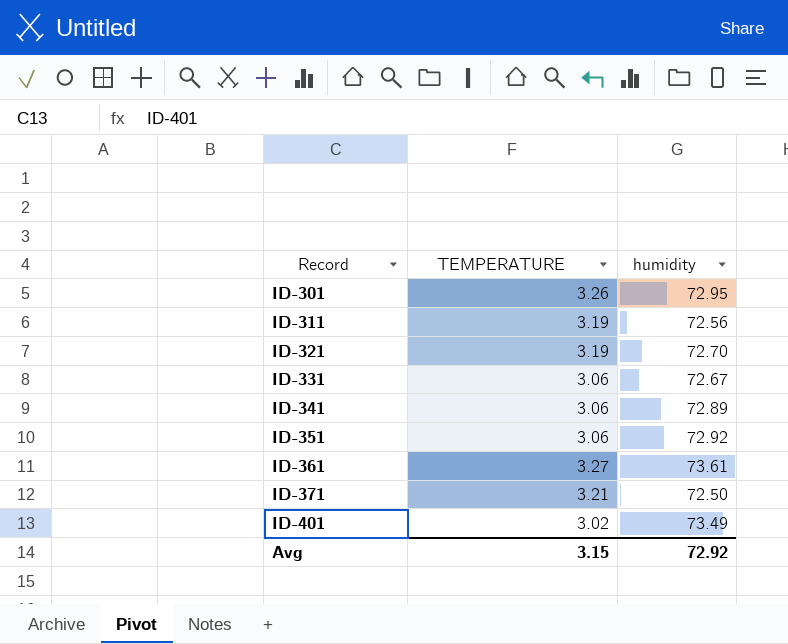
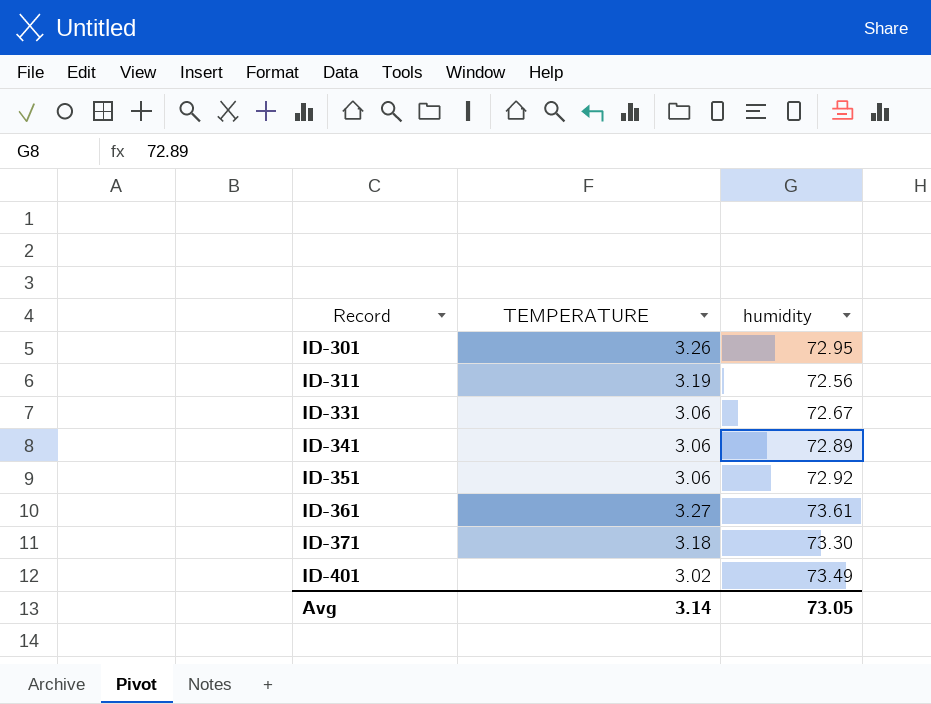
row ID-321: 3.19 | 72.70 -> none
ID-371 | TEMPERATURE: 3.21 -> 3.18
ID-371 | humidity: 72.50 -> 73.30
Avg | TEMPERATURE: 3.15 -> 3.14
Avg | humidity: 72.92 -> 73.05

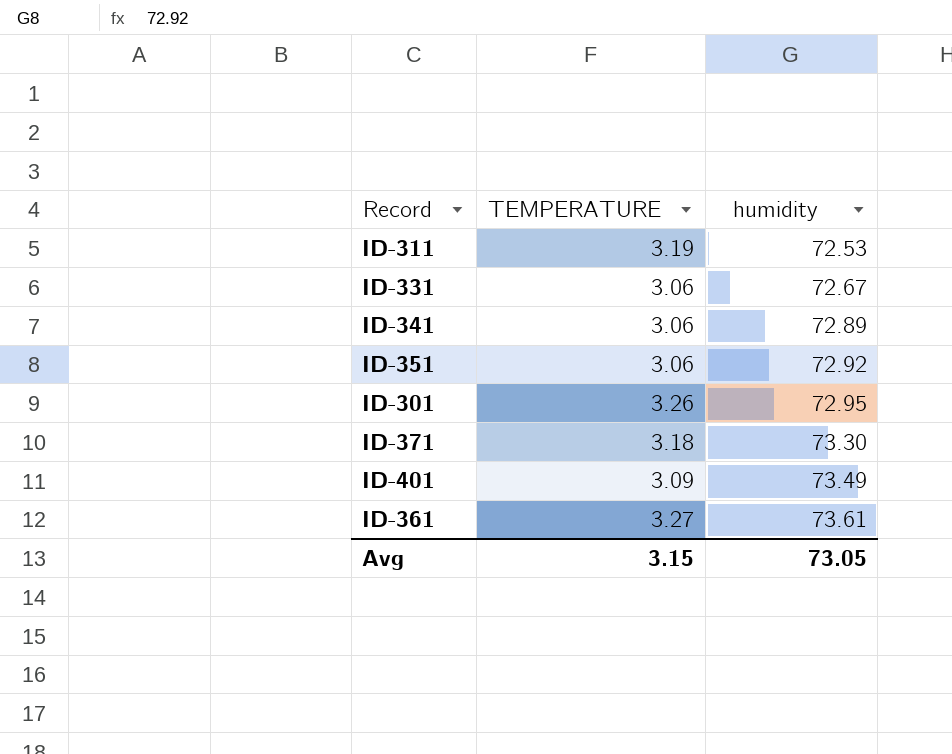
row order: Record ascending -> humidity ascending
ID-311 | humidity: 72.56 -> 72.53
ID-401 | TEMPERATURE: 3.02 -> 3.09
Avg | TEMPERATURE: 3.14 -> 3.15

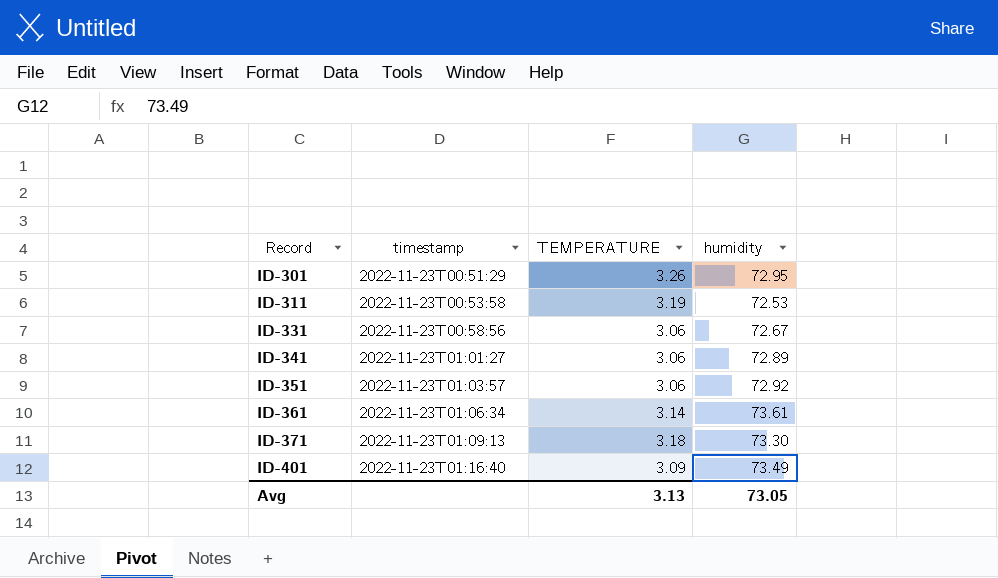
row order: humidity ascending -> Record ascending
column timestamp | position: none -> 2
ID-361 | TEMPERATURE: 3.27 -> 3.14
Avg | TEMPERATURE: 3.15 -> 3.13

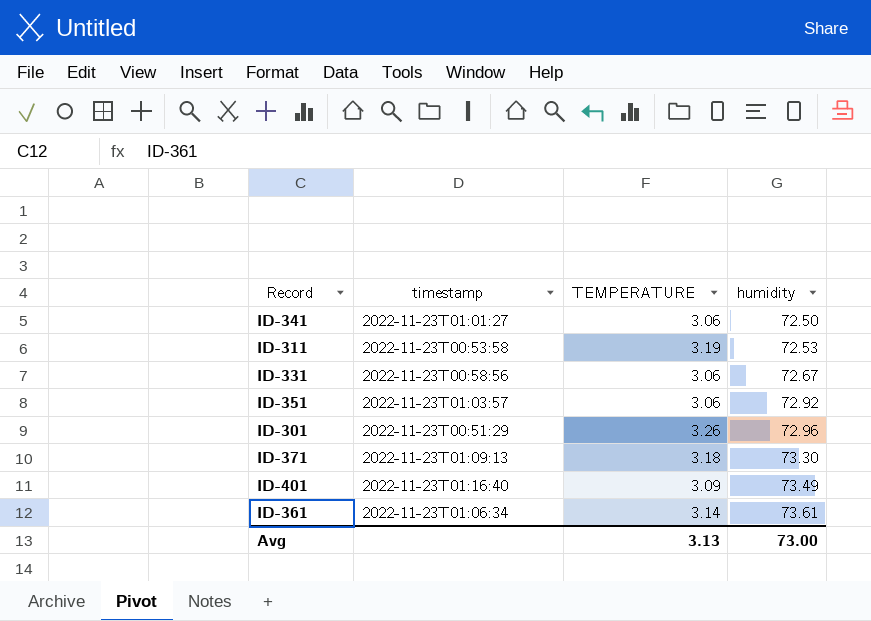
row order: Record ascending -> humidity ascending
ID-341 | humidity: 72.89 -> 72.50
ID-301 | humidity: 72.95 -> 72.96
Avg | humidity: 73.05 -> 73.00

